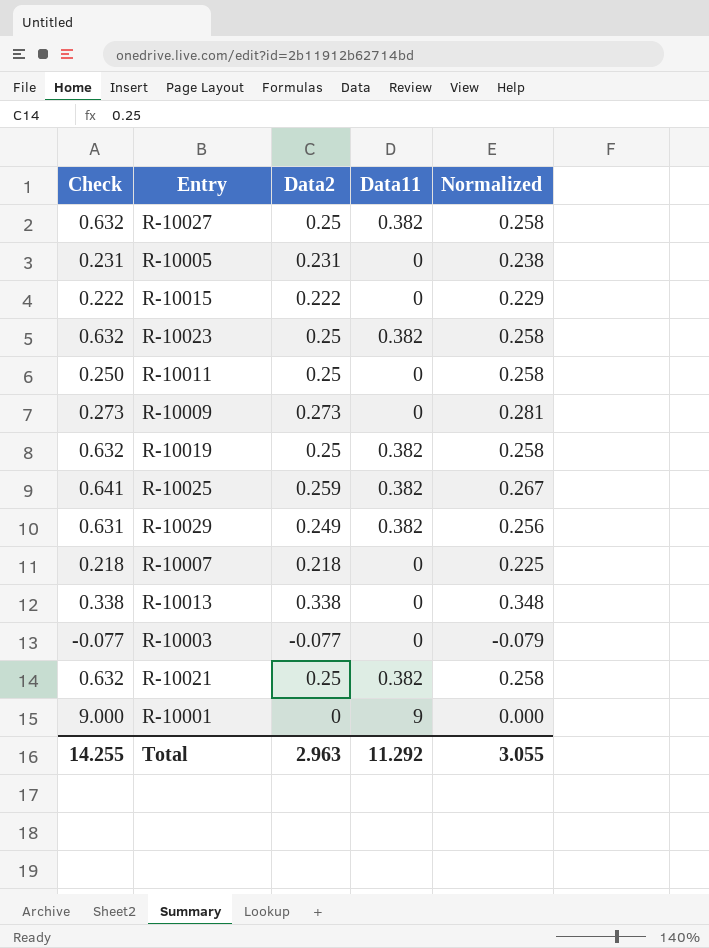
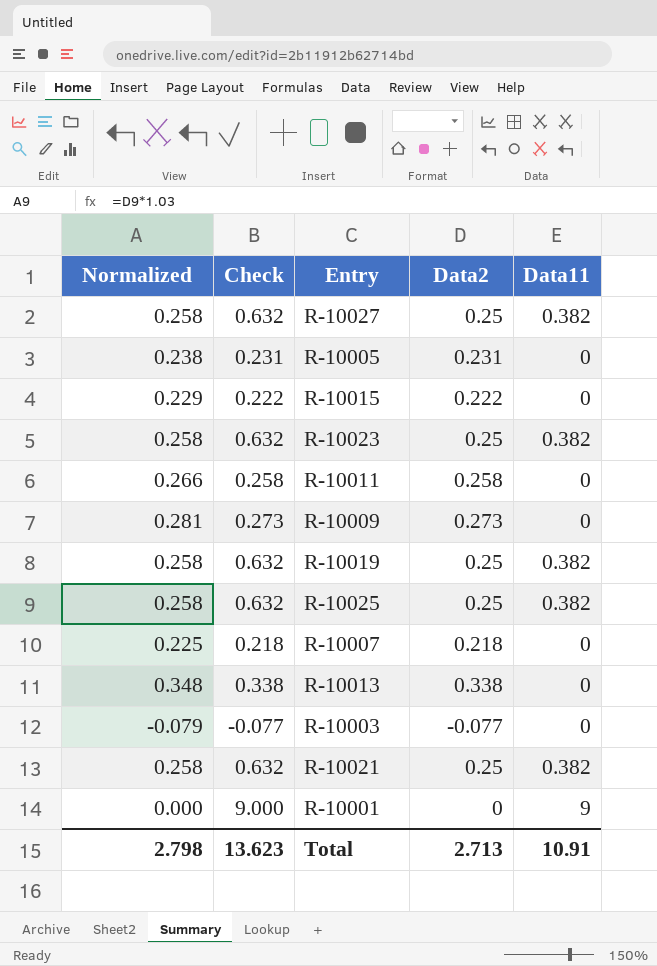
column Normalized | position: 5 -> 1
row R-10029: 0.631 | 0.249 | 0.382 | 0.256 -> none
R-10011 | Normalized: 0.258 -> 0.266
R-10011 | Check: 0.250 -> 0.258
R-10011 | Data2: 0.25 -> 0.258
R-10025 | Normalized: 0.267 -> 0.258
R-10025 | Check: 0.641 -> 0.632
R-10025 | Data2: 0.259 -> 0.25
Total | Normalized: 3.055 -> 2.798
Total | Check: 14.255 -> 13.623
Total | Data2: 2.963 -> 2.713
Total | Data11: 11.292 -> 10.91

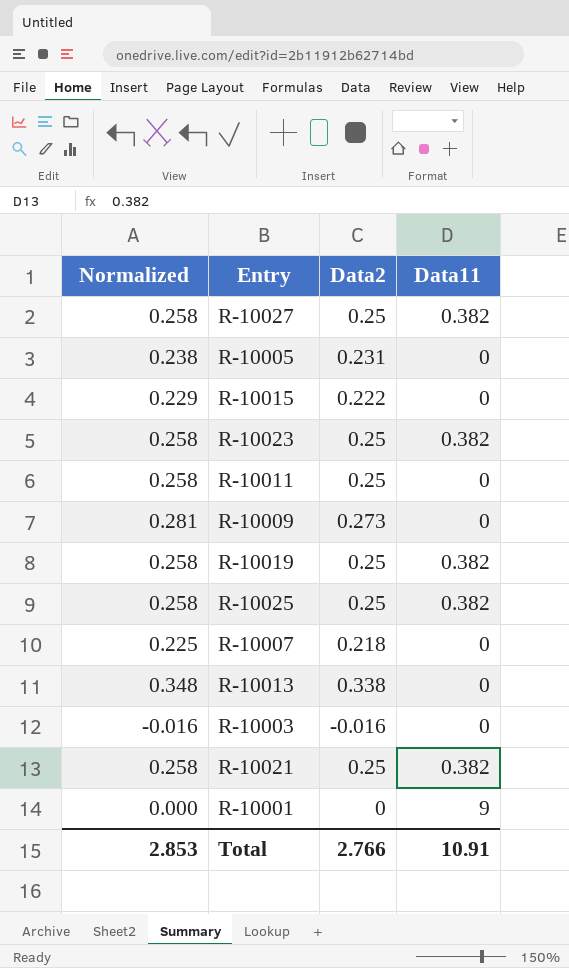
column Check | formula: [Data2] + [Data11] -> none
R-10011 | Normalized: 0.266 -> 0.258
R-10011 | Data2: 0.258 -> 0.25
R-10003 | Normalized: -0.079 -> -0.016
R-10003 | Data2: -0.077 -> -0.016
Total | Normalized: 2.798 -> 2.853
Total | Data2: 2.713 -> 2.766

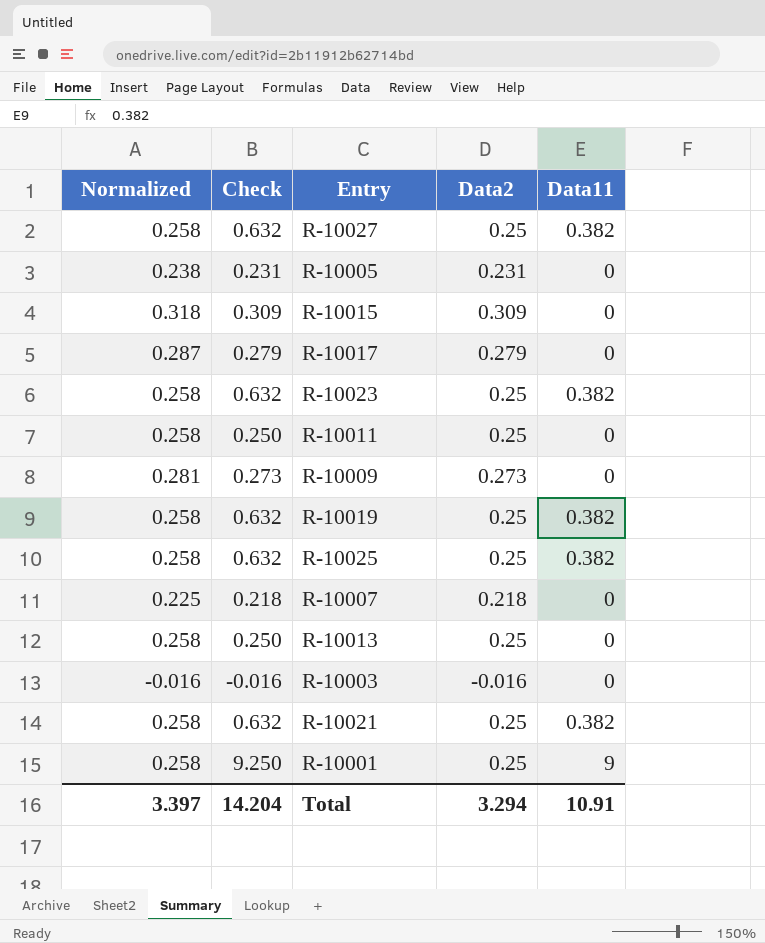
column Check | formula: none -> [Data2] + [Data11]
R-10015 | Normalized: 0.229 -> 0.318
R-10015 | Data2: 0.222 -> 0.309
row R-10017: none -> 0.287 | 0.279 | 0.279 | 0
R-10013 | Normalized: 0.348 -> 0.258
R-10013 | Data2: 0.338 -> 0.25
R-10001 | Normalized: 0.000 -> 0.258
R-10001 | Data2: 0 -> 0.25
Total | Normalized: 2.853 -> 3.397
Total | Data2: 2.766 -> 3.294

